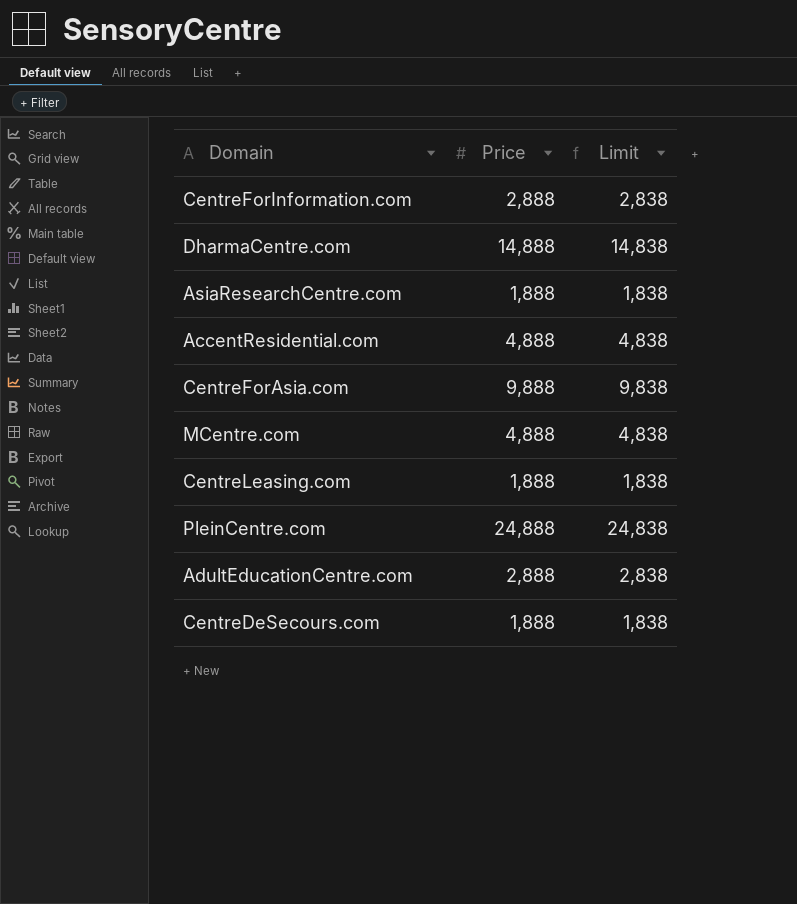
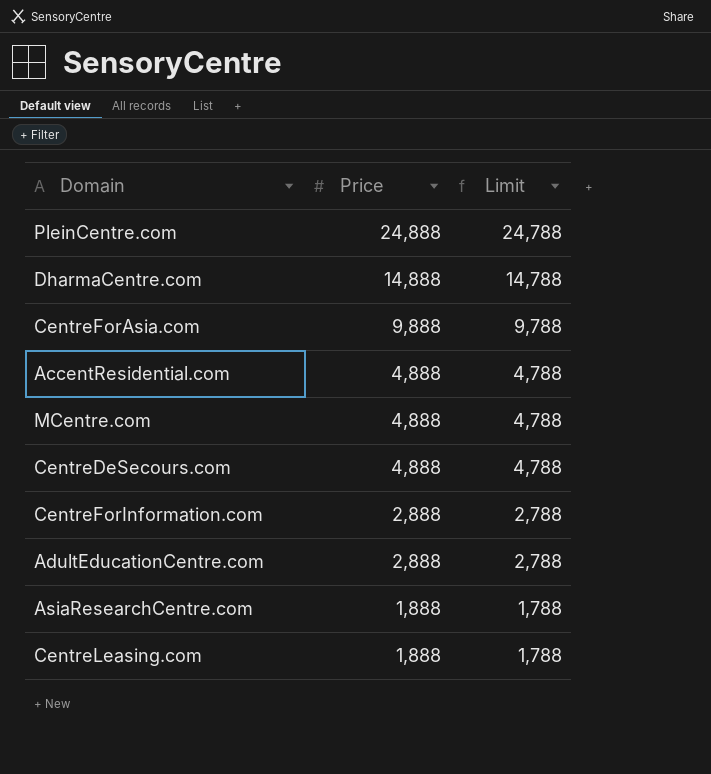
row order: none -> Price descending
column Limit | formula: [Price] - 50 -> [Price] - 100
CentreDeSecours.com | Price: 1,888 -> 4,888

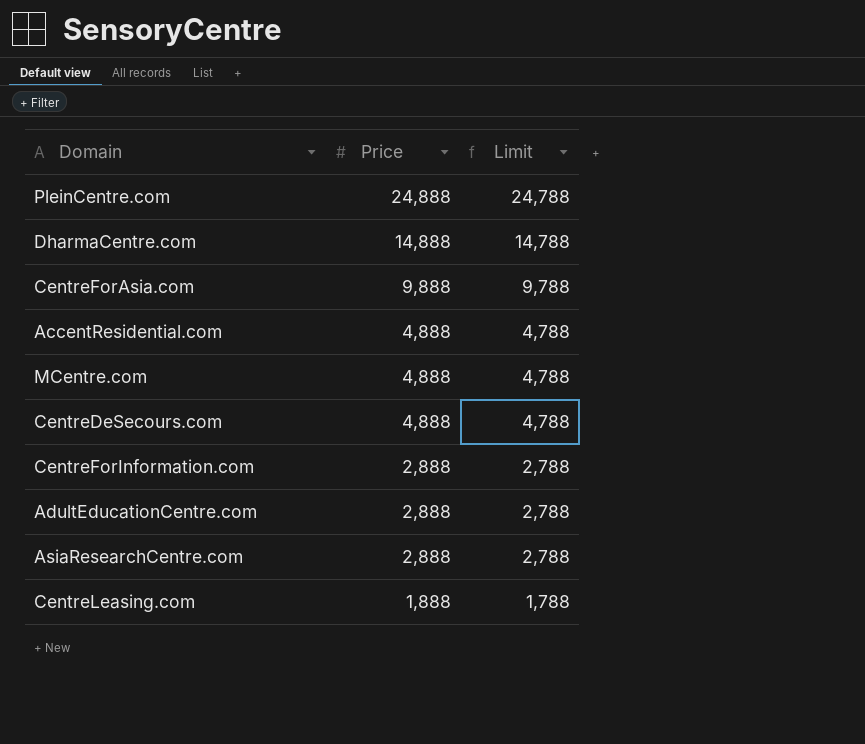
AsiaResearchCentre.com | Price: 1,888 -> 2,888
AsiaResearchCentre.com | Limit: 1,788 -> 2,788

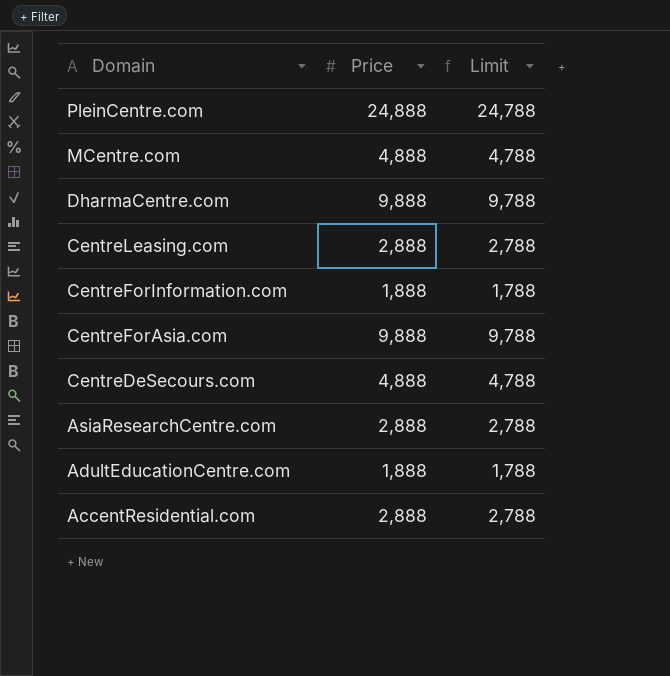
row order: Price descending -> Domain descending
DharmaCentre.com | Price: 14,888 -> 9,888
DharmaCentre.com | Limit: 14,788 -> 9,788
CentreLeasing.com | Price: 1,888 -> 2,888
CentreLeasing.com | Limit: 1,788 -> 2,788
CentreForInformation.com | Price: 2,888 -> 1,888
CentreForInformation.com | Limit: 2,788 -> 1,788
AdultEducationCentre.com | Price: 2,888 -> 1,888
AdultEducationCentre.com | Limit: 2,788 -> 1,788
AccentResidential.com | Price: 4,888 -> 2,888
AccentResidential.com | Limit: 4,788 -> 2,788

